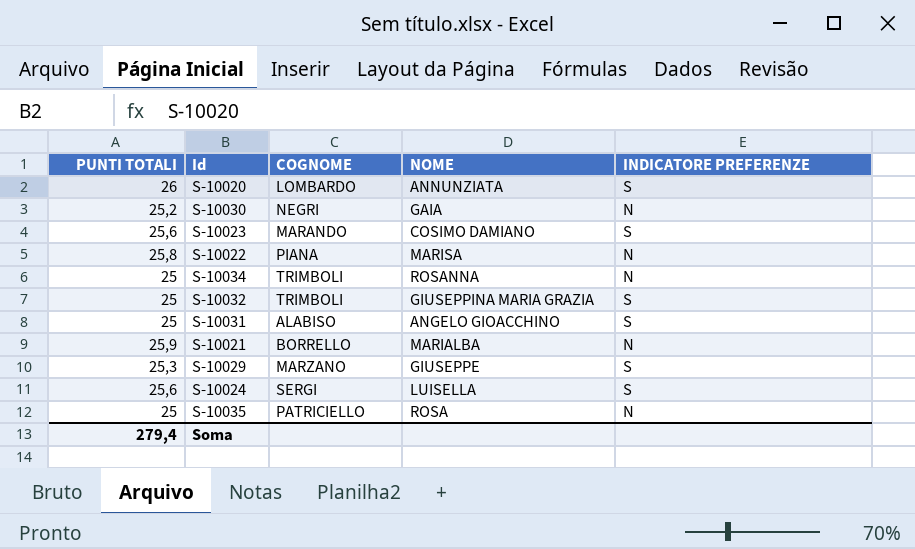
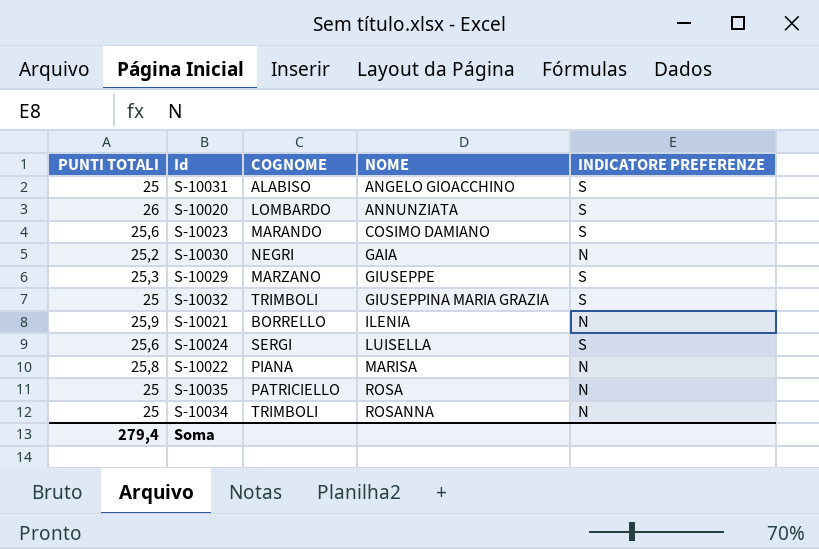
row order: none -> NOME ascending
S-10021 | NOME: MARIALBA -> ILENIA

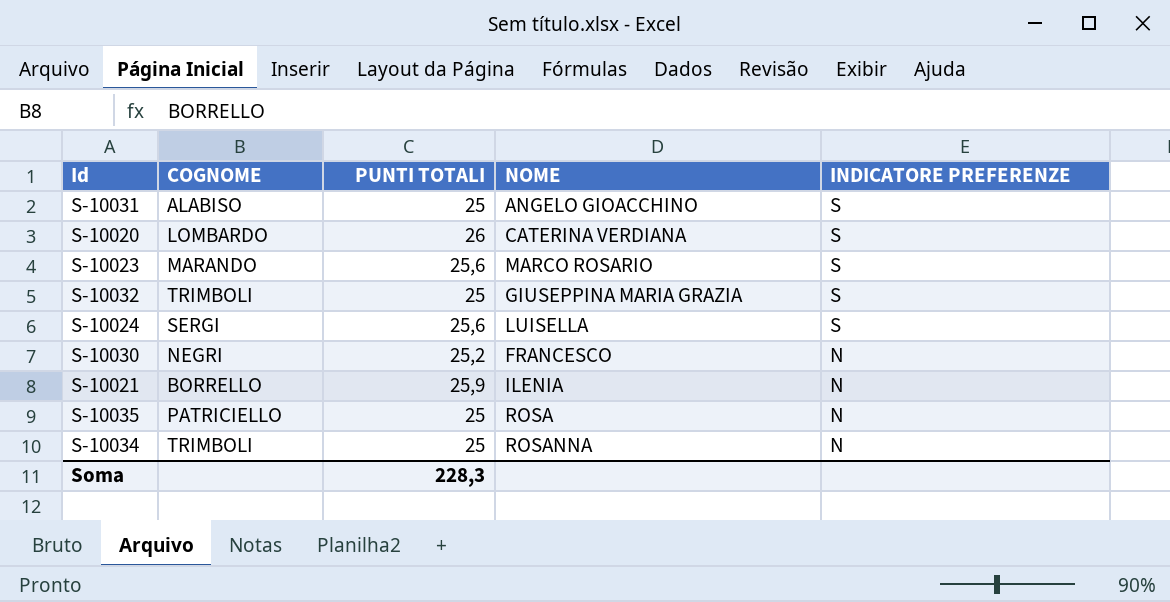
row order: NOME ascending -> INDICATORE PREFERENZE descending
column PUNTI TOTALI | position: 1 -> 3
row S-10029: 25,3 | MARZANO | GIUSEPPE | S -> none
row S-10022: 25,8 | PIANA | MARISA | N -> none
S-10020 | NOME: ANNUNZIATA -> CATERINA VERDIANA
S-10023 | NOME: COSIMO DAMIANO -> MARCO ROSARIO
S-10030 | NOME: GAIA -> FRANCESCO
Soma | PUNTI TOTALI: 279,4 -> 228,3

